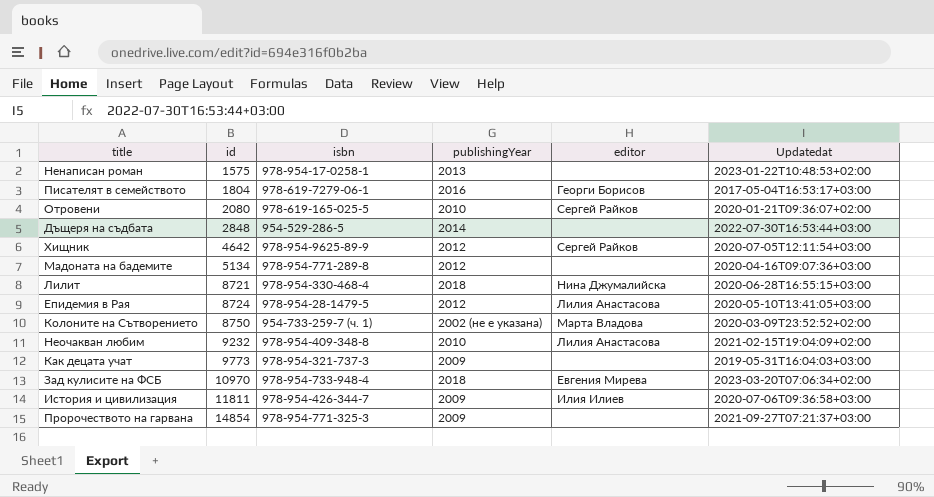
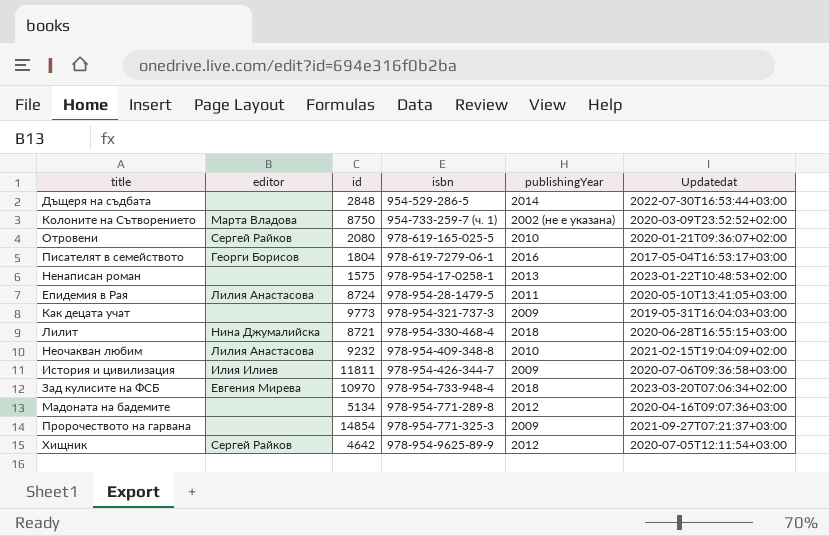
row order: id ascending -> isbn ascending
column editor | position: 5 -> 2
Епидемия в Рая | publishingYear: 2012 -> 2011

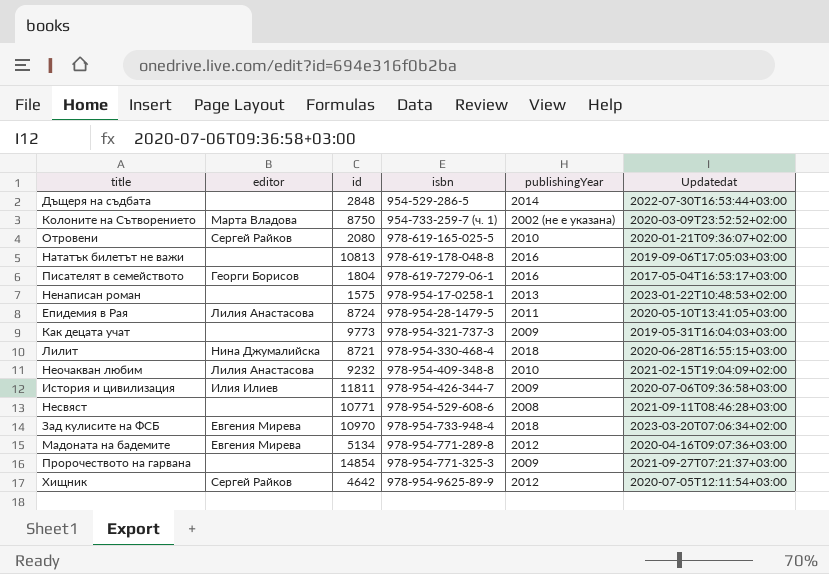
row Нататък билетът не важи: none -> none | 10813 | 978-619-178-048-8 | 2016 | 2019-09-06T17:05:03+03:00
row Несвяст: none -> none | 10771 | 978-954-529-608-6 | 2008 | 2021-09-11T08:46:28+03:00
Мадоната на бадемите | editor: none -> Евгения Мирева

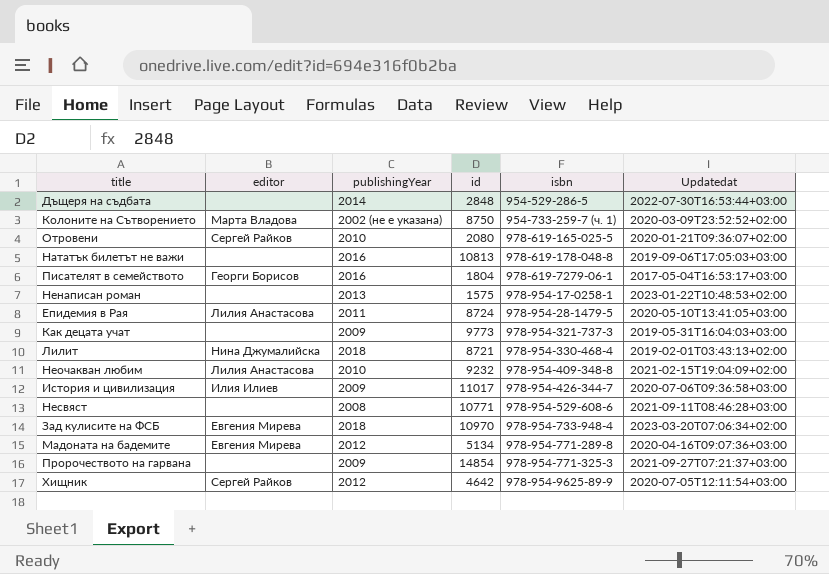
column publishingYear | position: 5 -> 3
Лилит | Updatedat: 2020-06-28T16:55:15+03:00 -> 2019-02-01T03:43:13+02:00
История и цивилизация | id: 11811 -> 11017

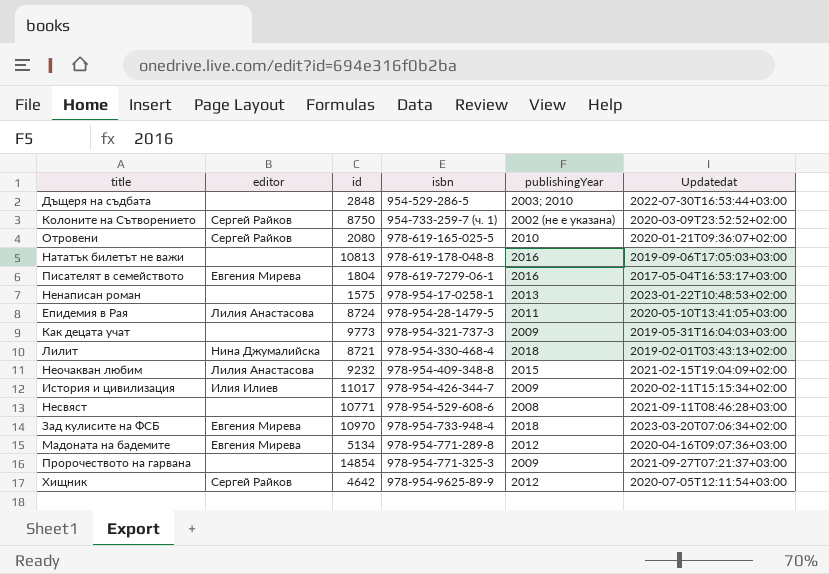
column publishingYear | position: 3 -> 5
Дъщеря на съдбата | publishingYear: 2014 -> 2003; 2010
Колоните на Сътворението | editor: Марта Владова -> Сергей Райков
Писателят в семейството | editor: Георги Борисов -> Евгения Мирева
Неочакван любим | publishingYear: 2010 -> 2015
История и цивилизация | Updatedat: 2020-07-06T09:36:58+03:00 -> 2020-02-11T15:15:34+02:00

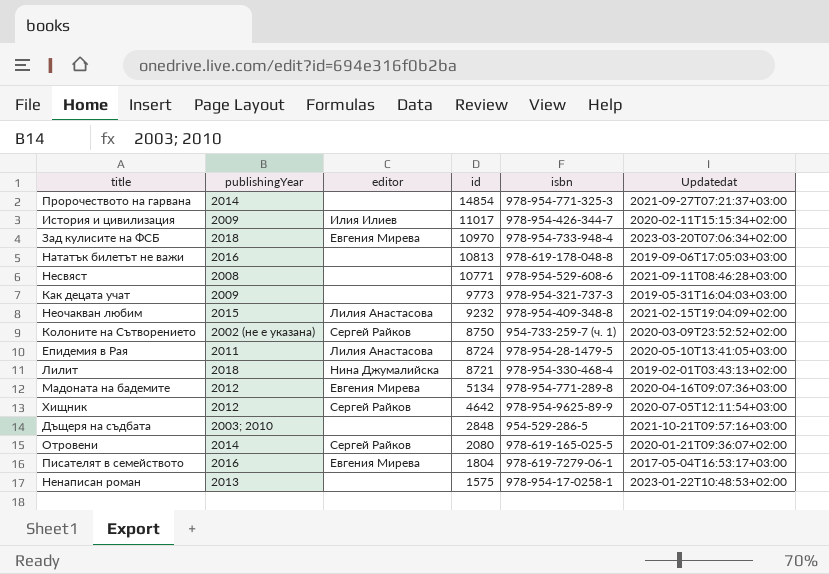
row order: isbn ascending -> id descending
column publishingYear | position: 5 -> 2
Пророчеството на гарвана | publishingYear: 2009 -> 2014
Дъщеря на съдбата | Updatedat: 2022-07-30T16:53:44+03:00 -> 2021-10-21T09:57:16+03:00
Отровени | publishingYear: 2010 -> 2014

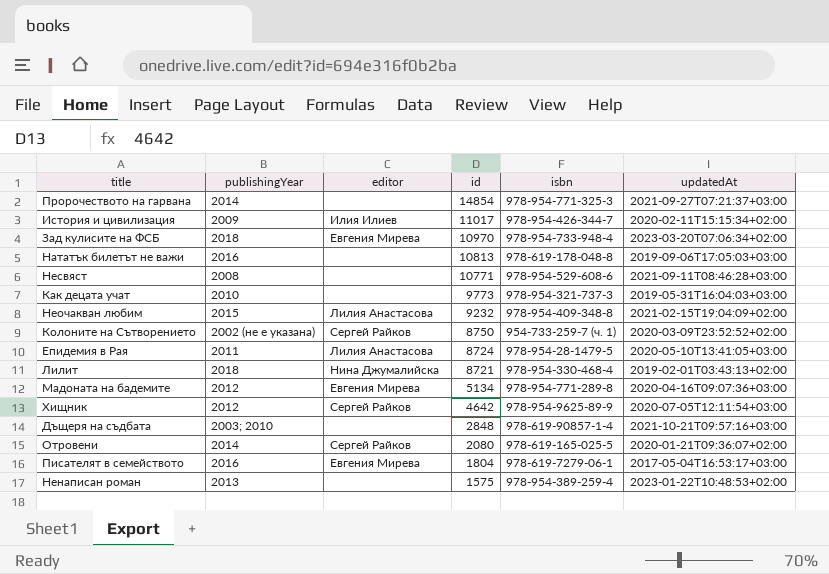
column name: Updatedat -> updatedAt
Как децата учат | publishingYear: 2009 -> 2010
Дъщеря на съдбата | isbn: 954-529-286-5 -> 978-619-90857-1-4
Ненаписан роман | isbn: 978-954-17-0258-1 -> 978-954-389-259-4

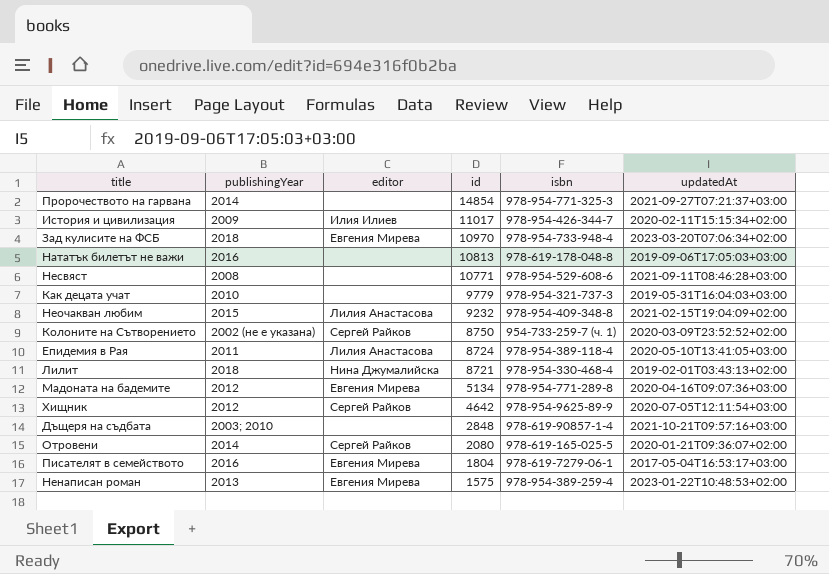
Как децата учат | id: 9773 -> 9779
Епидемия в Рая | isbn: 978-954-28-1479-5 -> 978-954-389-118-4
Ненаписан роман | editor: none -> Евгения Мирева

